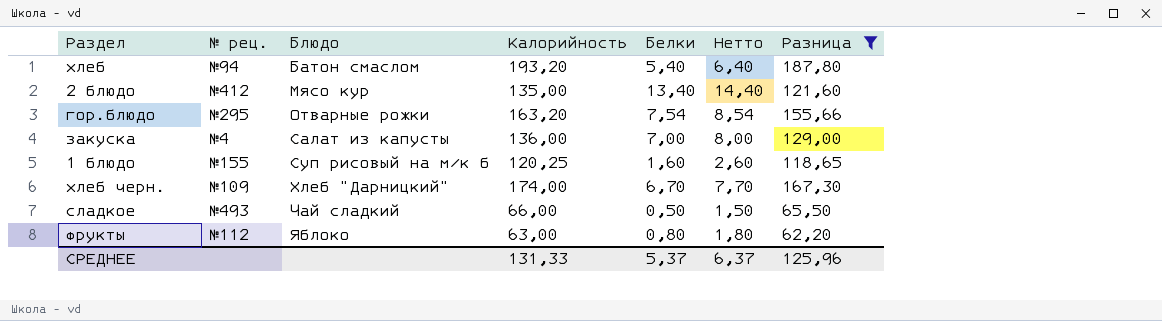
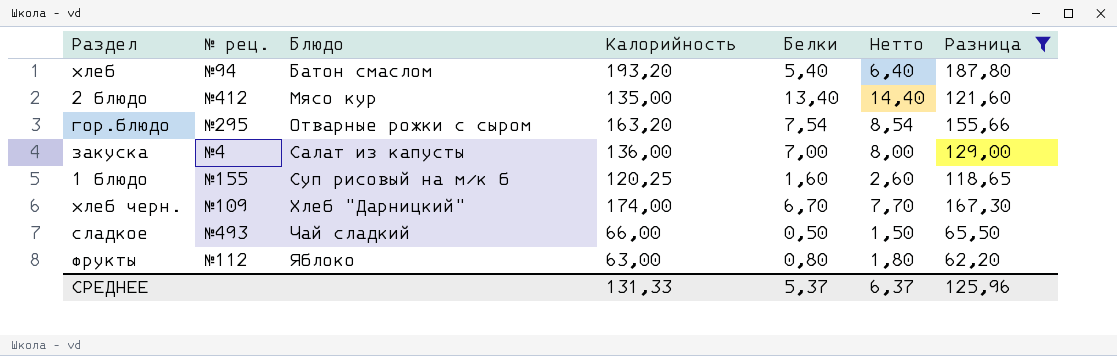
гор.блюдо | Блюдо: Отварные рожки -> Отварные рожки с сыром

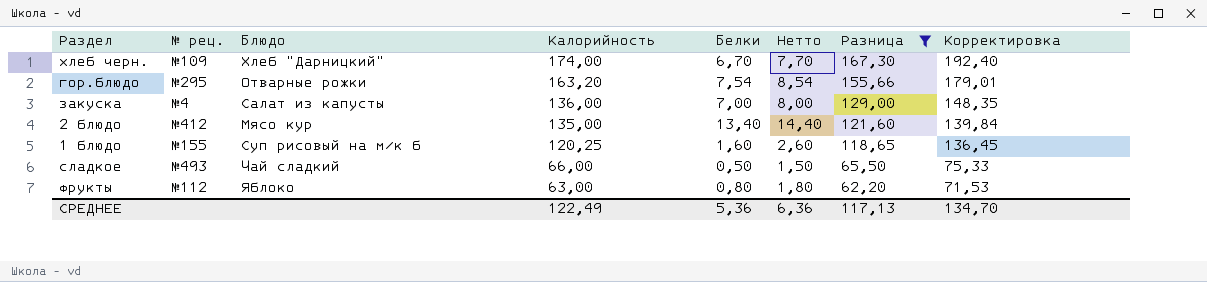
row order: Блюдо ascending -> Калорийность descending
column Корректировка | formula: none -> [Разница] * 1,15
row хлеб: №94 | Батон смаслом | 193,20 | 5,40 | 6,40 | 187,80 -> none
гор.блюдо | Блюдо: Отварные рожки с сыром -> Отварные рожки
СРЕДНЕЕ | Калорийность: 131,33 -> 122,49
СРЕДНЕЕ | Белки: 5,37 -> 5,36
СРЕДНЕЕ | Нетто: 6,37 -> 6,36
СРЕДНЕЕ | Разница: 125,96 -> 117,13

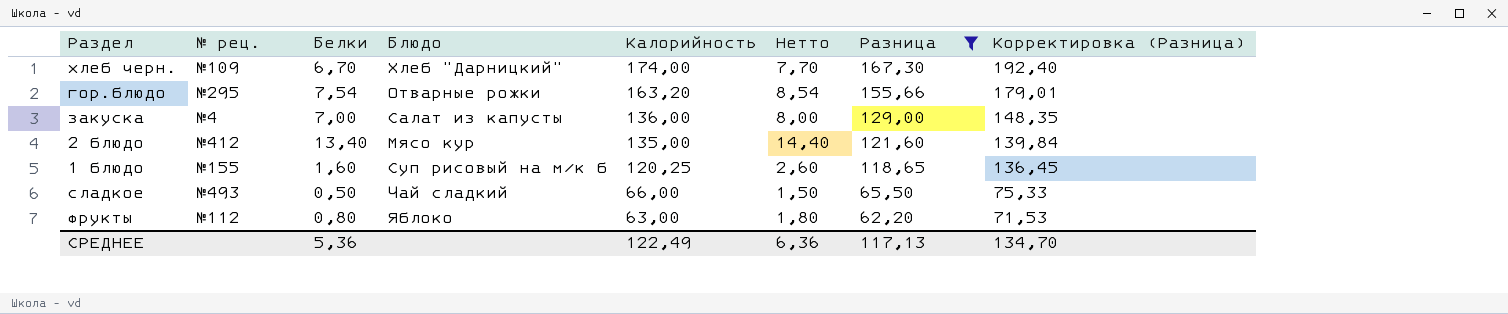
column Белки | position: 5 -> 3
column name: Корректировка -> Корректировка (Разница)

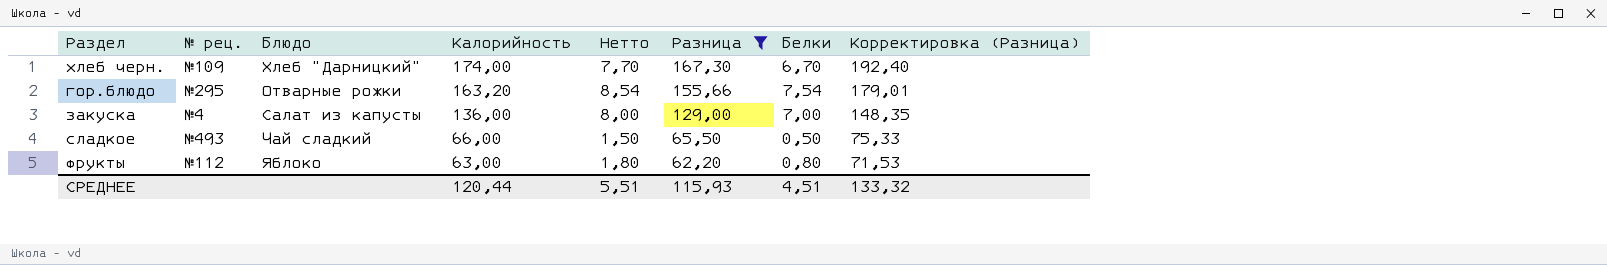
column Белки | position: 3 -> 7
row 2 блюдо: №412 | 13,40 | Мясо кур | 135,00 | 14,40 | 121,60 | 139,84 -> none
row 1 блюдо: №155 | 1,60 | Суп рисовый на м/к б | 120,25 | 2,60 | 118,65 | 136,45 -> none
СРЕДНЕЕ | Калорийность: 122,49 -> 120,44
СРЕДНЕЕ | Нетто: 6,36 -> 5,51
СРЕДНЕЕ | Разница: 117,13 -> 115,93
СРЕДНЕЕ | Белки: 5,36 -> 4,51
СРЕДНЕЕ | Корректировка (Разница): 134,70 -> 133,32

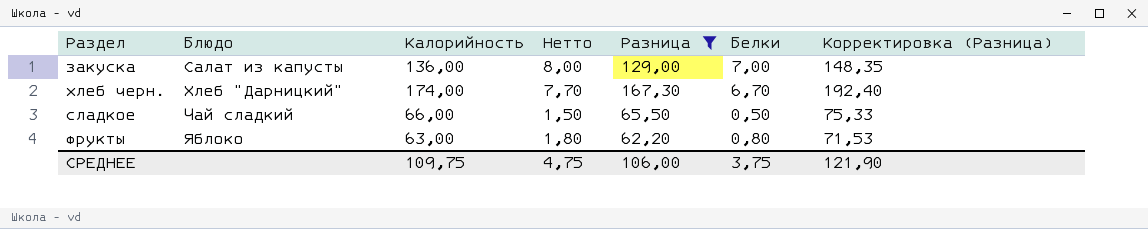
row order: Калорийность descending -> Блюдо ascending
column № рец. | position: 2 -> none
row гор.блюдо: №295 | Отварные рожки | 163,20 | 8,54 | 155,66 | 7,54 | 179,01 -> none
СРЕДНЕЕ | Калорийность: 120,44 -> 109,75
СРЕДНЕЕ | Нетто: 5,51 -> 4,75
СРЕДНЕЕ | Разница: 115,93 -> 106,00
СРЕДНЕЕ | Белки: 4,51 -> 3,75
СРЕДНЕЕ | Корректировка (Разница): 133,32 -> 121,90

